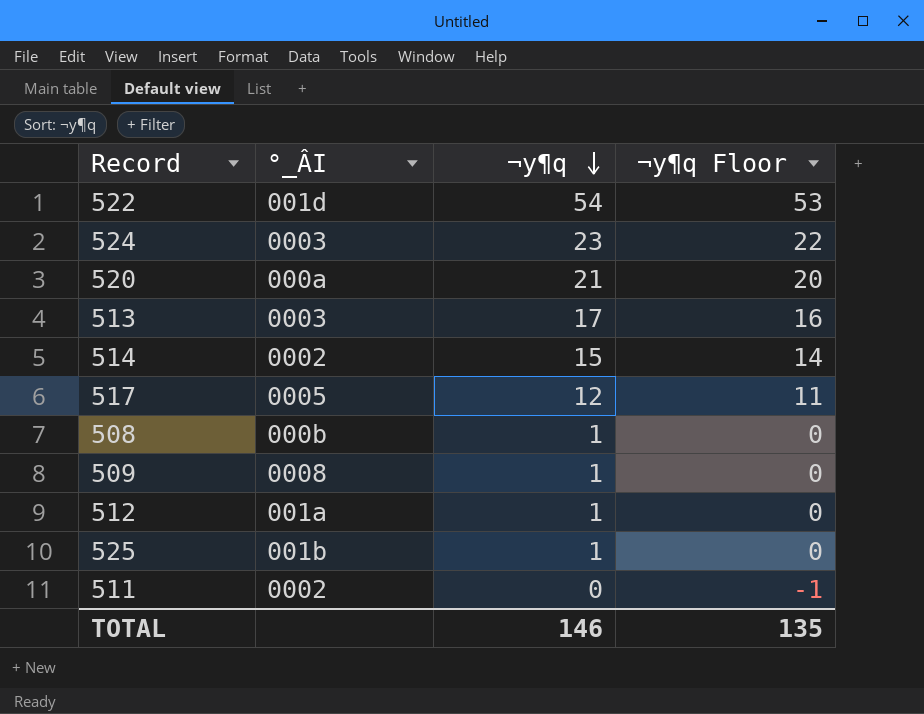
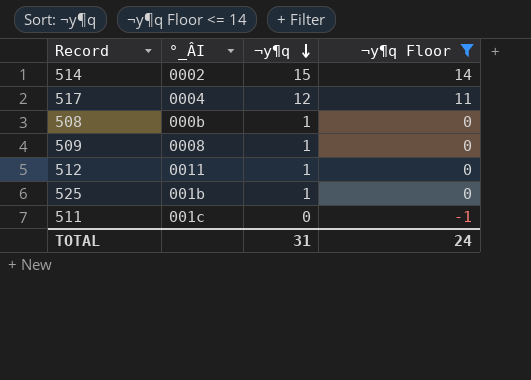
filter: none -> ¬y¶q Floor <= 14
517 | °_ÂI: 0005 -> 0004
512 | °_ÂI: 001a -> 0011
511 | °_ÂI: 0002 -> 001c
TOTAL | ¬y¶q: 146 -> 31
TOTAL | ¬y¶q Floor: 135 -> 24

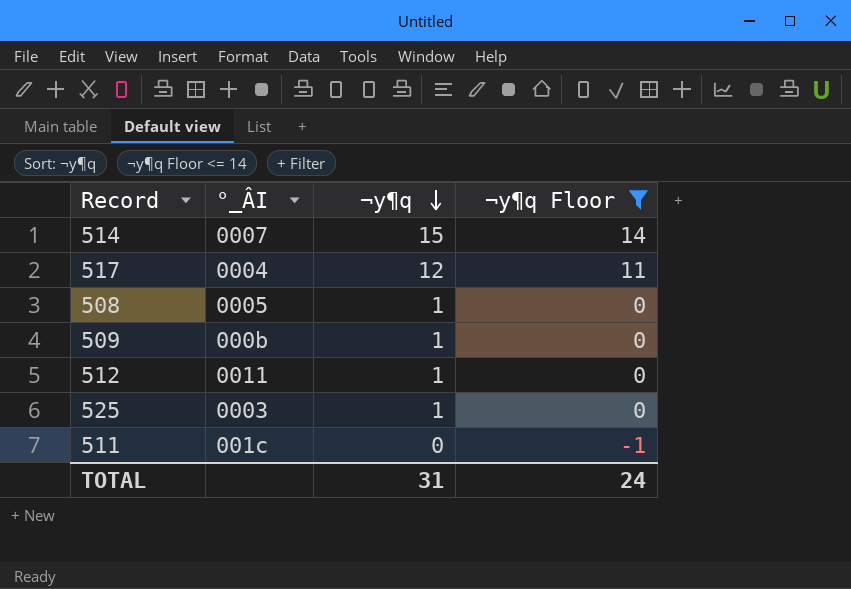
514 | °_ÂI: 0002 -> 0007
508 | °_ÂI: 000b -> 0005
509 | °_ÂI: 0008 -> 000b
525 | °_ÂI: 001b -> 0003

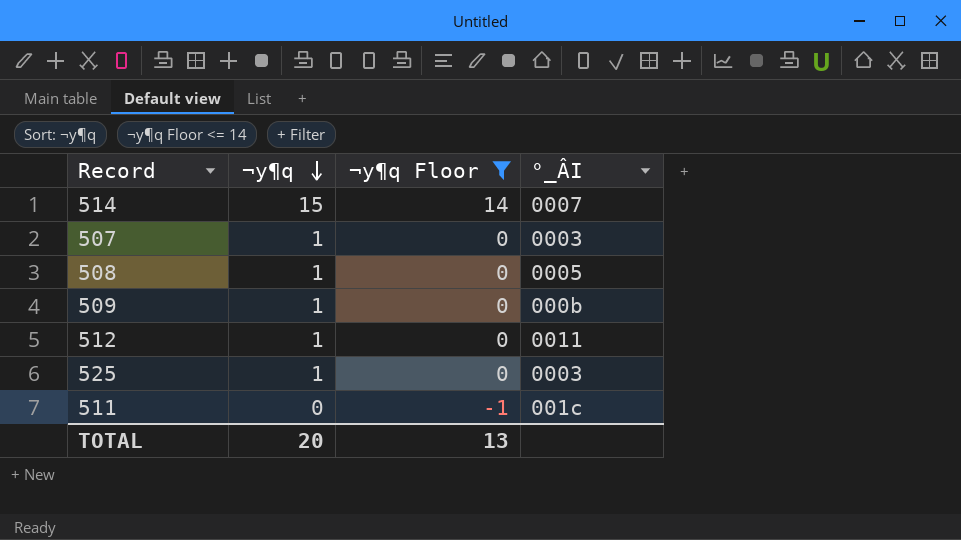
column °_ÂI | position: 2 -> 4
row 517: 0004 | 12 | 11 -> none
row 507: none -> 1 | 0 | 0003
TOTAL | ¬y¶q: 31 -> 20
TOTAL | ¬y¶q Floor: 24 -> 13

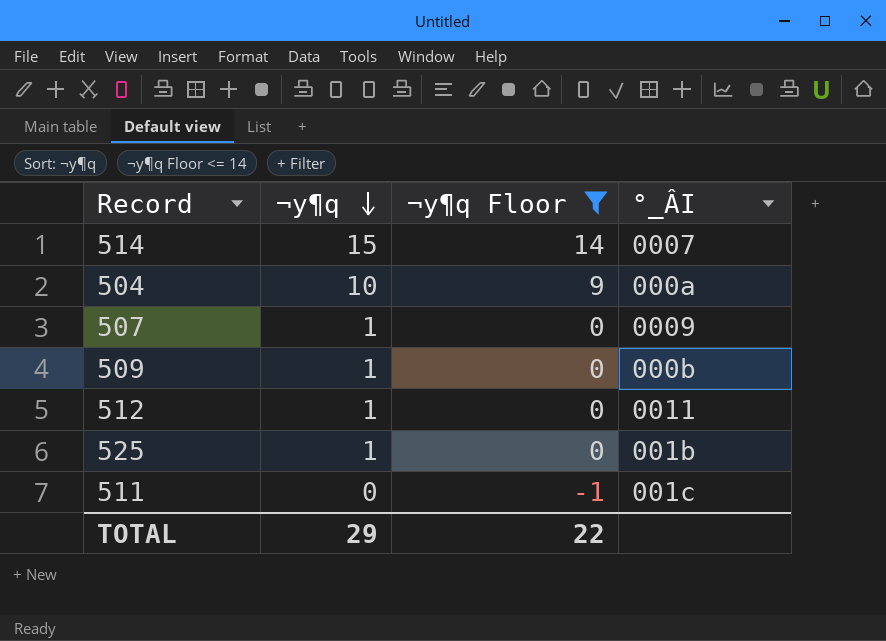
row 508: 1 | 0 | 0005 -> none
row 504: none -> 10 | 9 | 000a
507 | °_ÂI: 0003 -> 0009
525 | °_ÂI: 0003 -> 001b
TOTAL | ¬y¶q: 20 -> 29
TOTAL | ¬y¶q Floor: 13 -> 22

